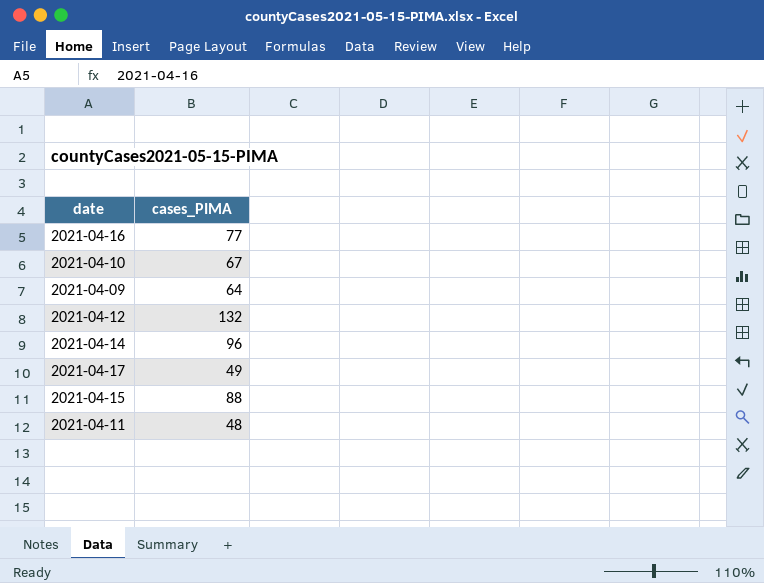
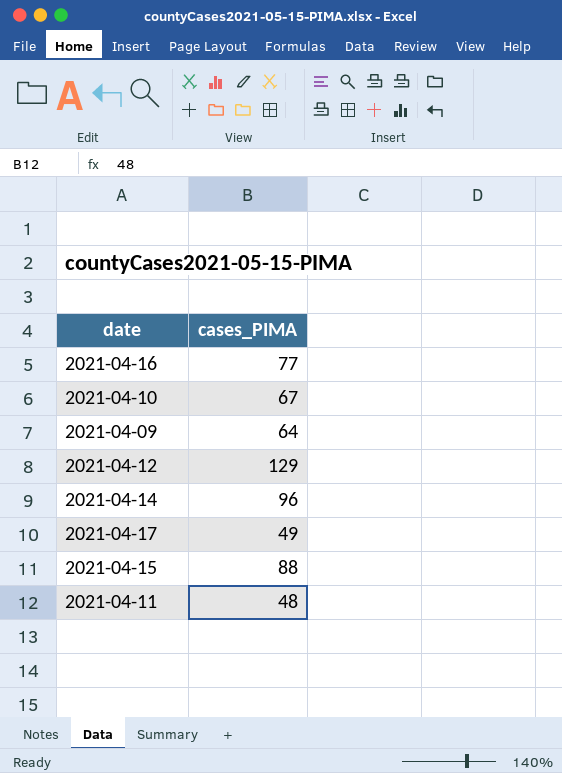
2021-04-12 | cases_PIMA: 132 -> 129

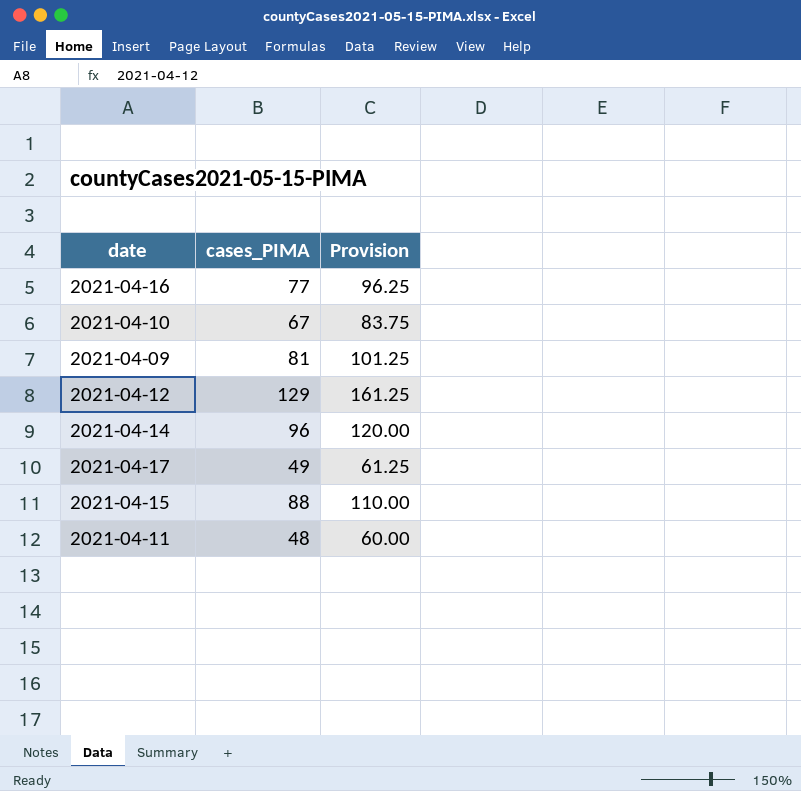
column Provision | formula: none -> [cases_PIMA] * 1.25
2021-04-09 | cases_PIMA: 64 -> 81

